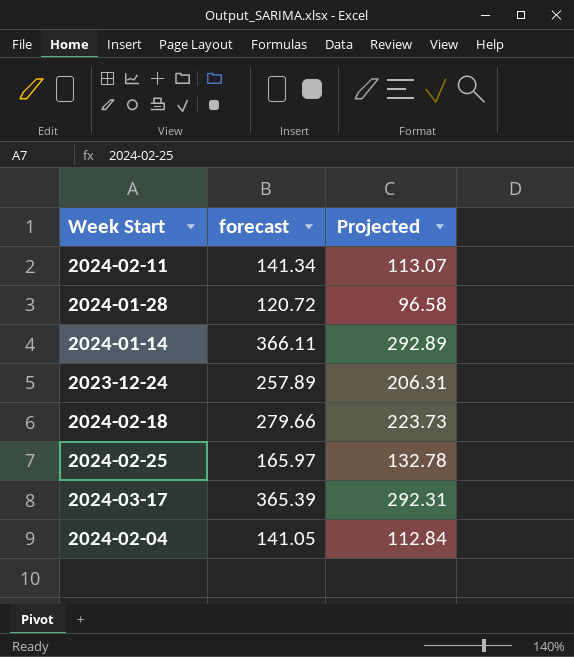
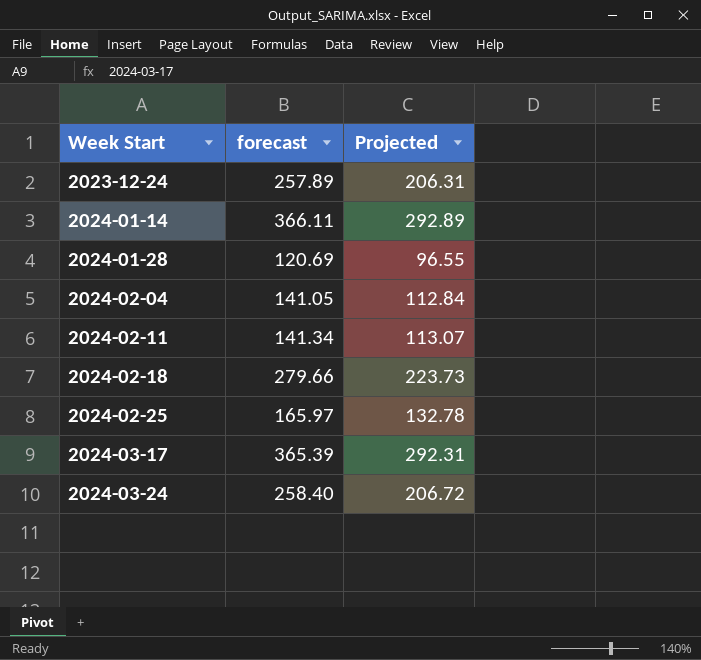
row order: none -> Week Start ascending
2024-01-28 | forecast: 120.72 -> 120.69
2024-01-28 | Projected: 96.58 -> 96.55
row 2024-03-24: none -> 258.40 | 206.72

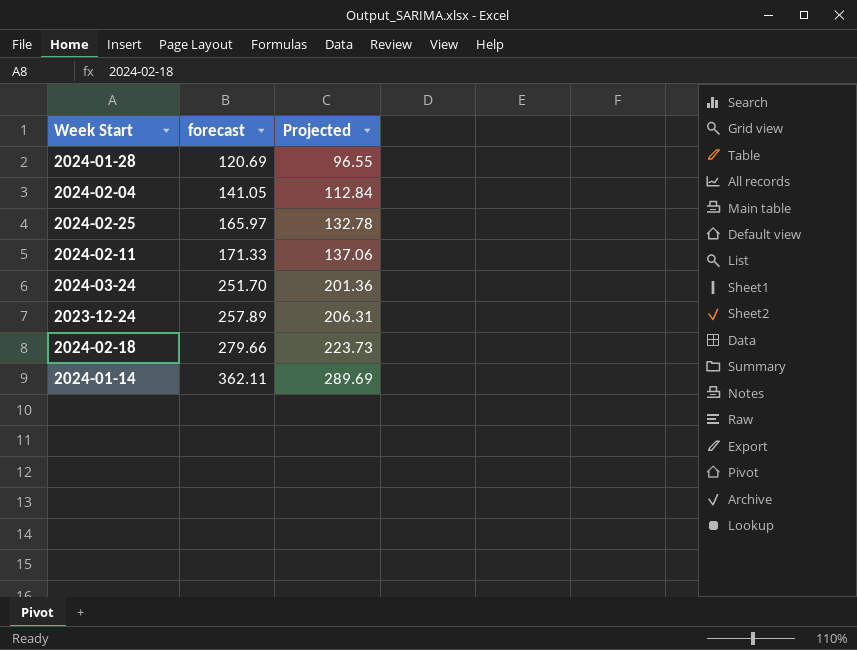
row order: Week Start ascending -> forecast ascending
row 2024-03-17: 365.39 | 292.31 -> none
2024-02-11 | forecast: 141.34 -> 171.33
2024-02-11 | Projected: 113.07 -> 137.06
2024-03-24 | forecast: 258.40 -> 251.70
2024-03-24 | Projected: 206.72 -> 201.36
2024-01-14 | forecast: 366.11 -> 362.11
2024-01-14 | Projected: 292.89 -> 289.69

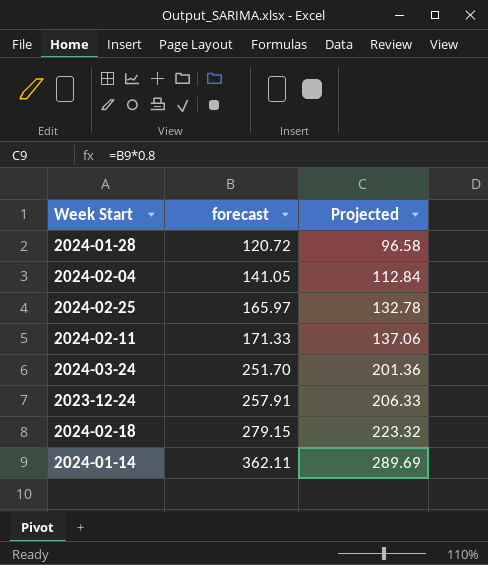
2024-01-28 | forecast: 120.69 -> 120.72
2024-01-28 | Projected: 96.55 -> 96.58
2023-12-24 | forecast: 257.89 -> 257.91
2023-12-24 | Projected: 206.31 -> 206.33
2024-02-18 | forecast: 279.66 -> 279.15
2024-02-18 | Projected: 223.73 -> 223.32

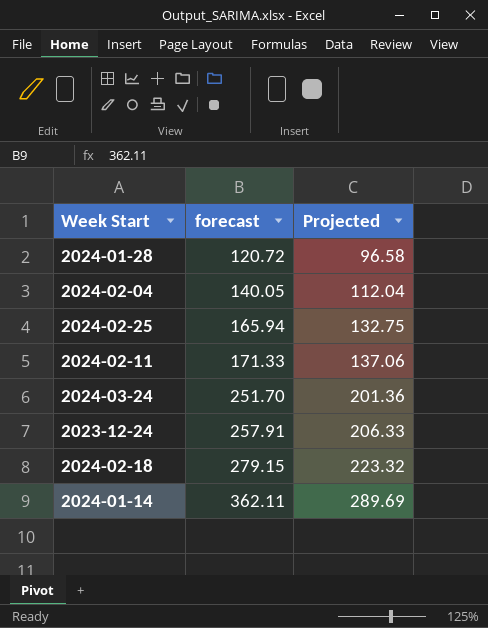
2024-02-04 | forecast: 141.05 -> 140.05
2024-02-04 | Projected: 112.84 -> 112.04
2024-02-25 | forecast: 165.97 -> 165.94
2024-02-25 | Projected: 132.78 -> 132.75

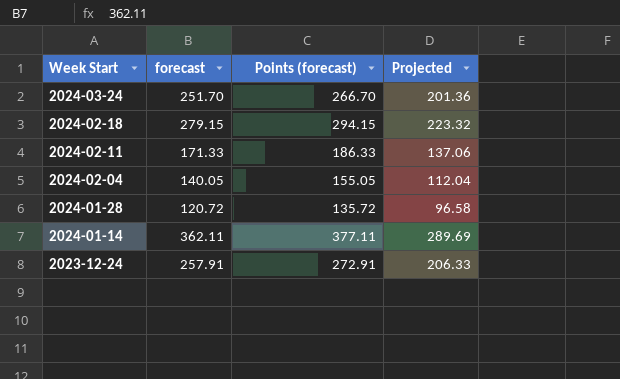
row order: forecast ascending -> Week Start descending
column Points (forecast) | formula: none -> [forecast] + 15
row 2024-02-25: 165.94 | 132.75 -> none

